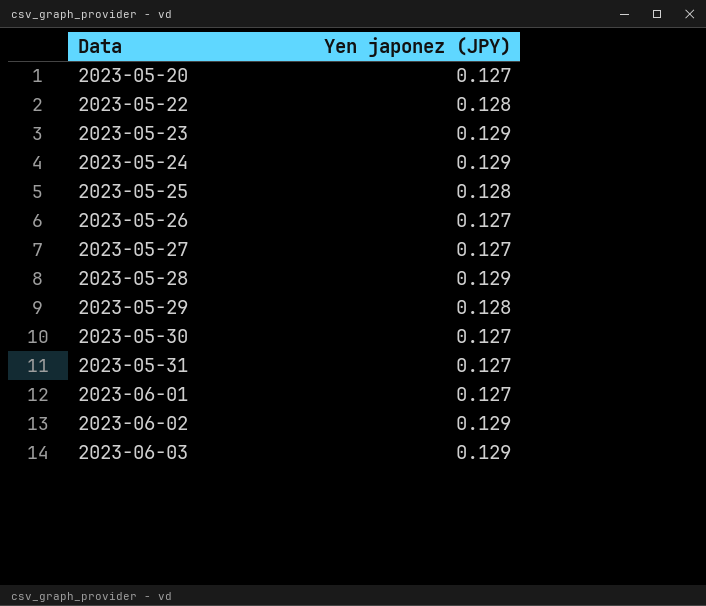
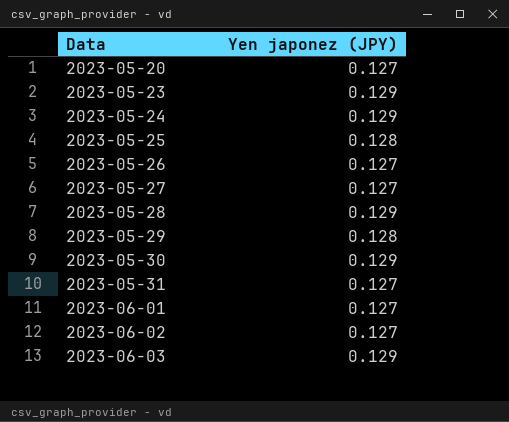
row 2023-05-22: 0.128 -> none
2023-05-30 | Yen japonez (JPY): 0.127 -> 0.129
2023-06-02 | Yen japonez (JPY): 0.129 -> 0.127

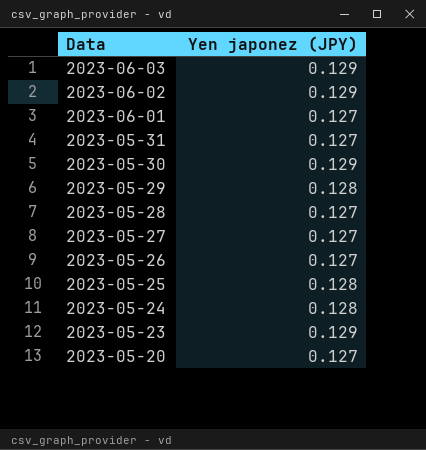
row order: Data ascending -> Data descending
2023-06-02 | Yen japonez (JPY): 0.127 -> 0.129
2023-05-28 | Yen japonez (JPY): 0.129 -> 0.127
2023-05-24 | Yen japonez (JPY): 0.129 -> 0.128

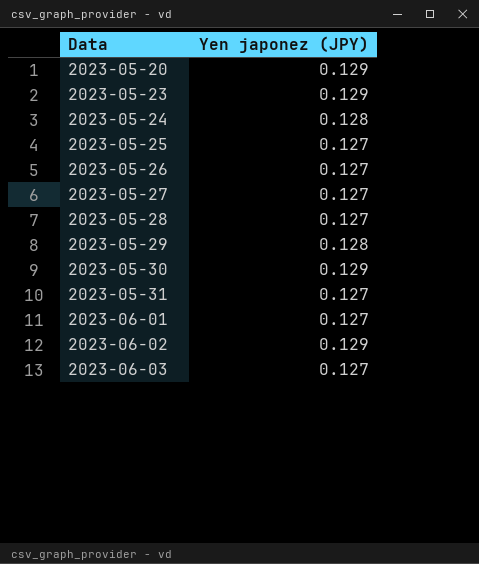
row order: Data descending -> Data ascending
2023-05-20 | Yen japonez (JPY): 0.127 -> 0.129
2023-05-25 | Yen japonez (JPY): 0.128 -> 0.127
2023-06-03 | Yen japonez (JPY): 0.129 -> 0.127

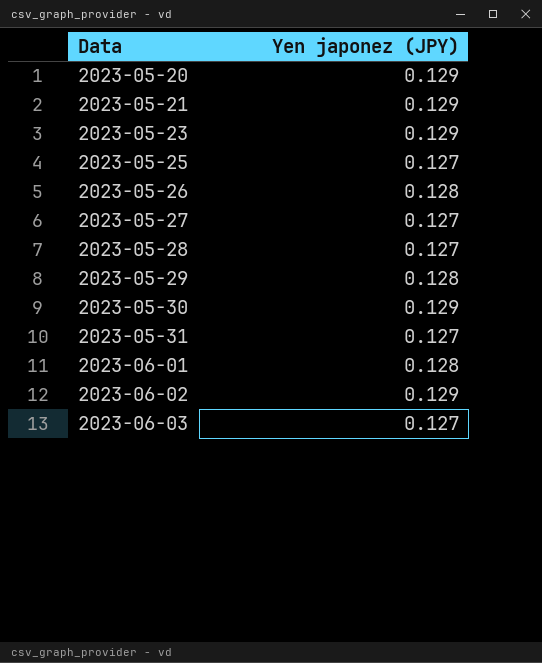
row 2023-05-24: 0.128 -> none
row 2023-05-21: none -> 0.129
2023-05-26 | Yen japonez (JPY): 0.127 -> 0.128
2023-06-01 | Yen japonez (JPY): 0.127 -> 0.128

